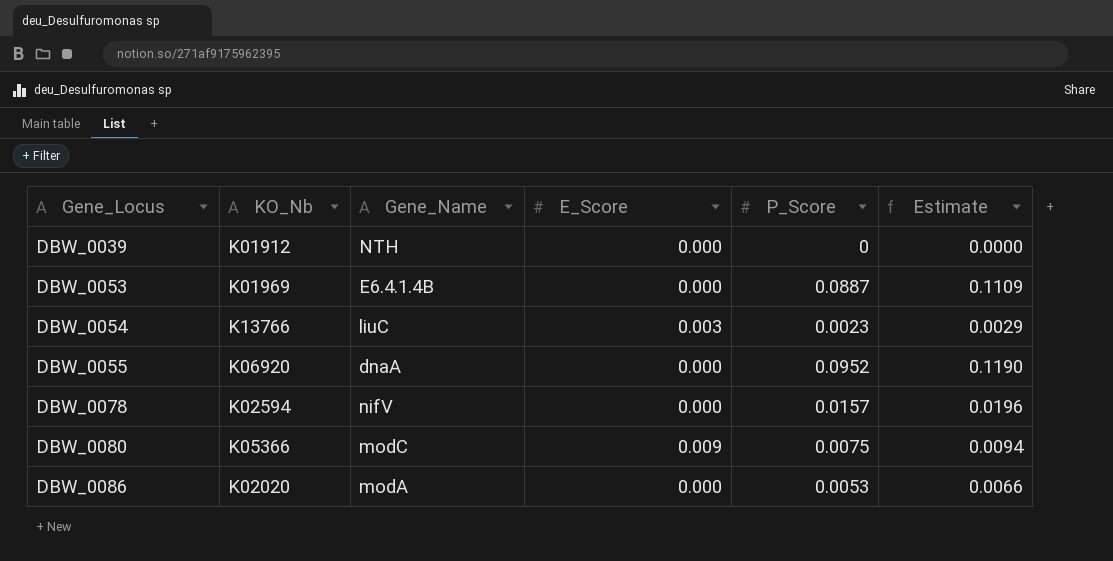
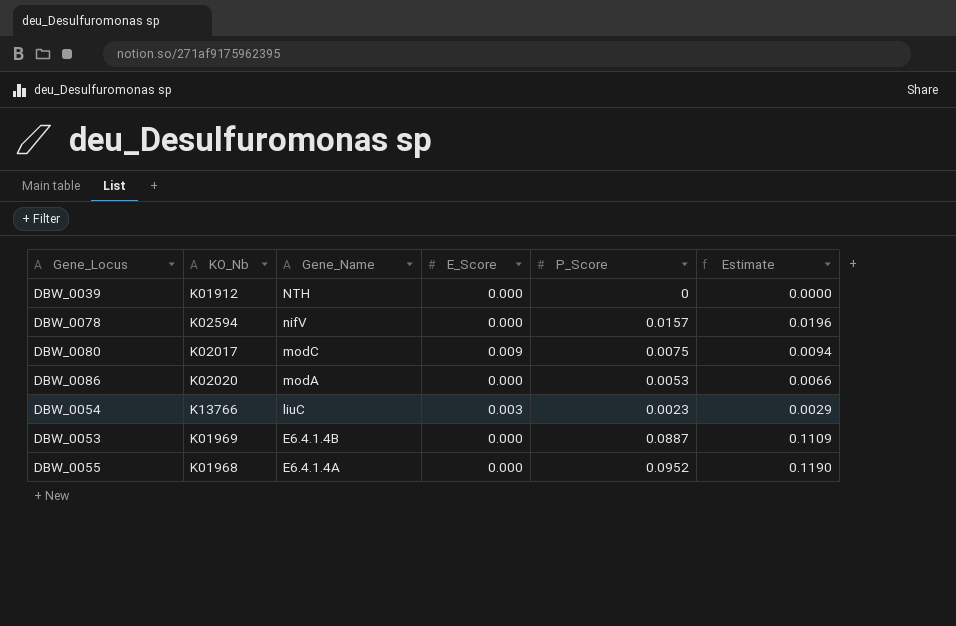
row order: Gene_Locus ascending -> Gene_Name descending
DBW_0080 | KO_Nb: K05366 -> K02017
DBW_0055 | KO_Nb: K06920 -> K01968
DBW_0055 | Gene_Name: dnaA -> E6.4.1.4A

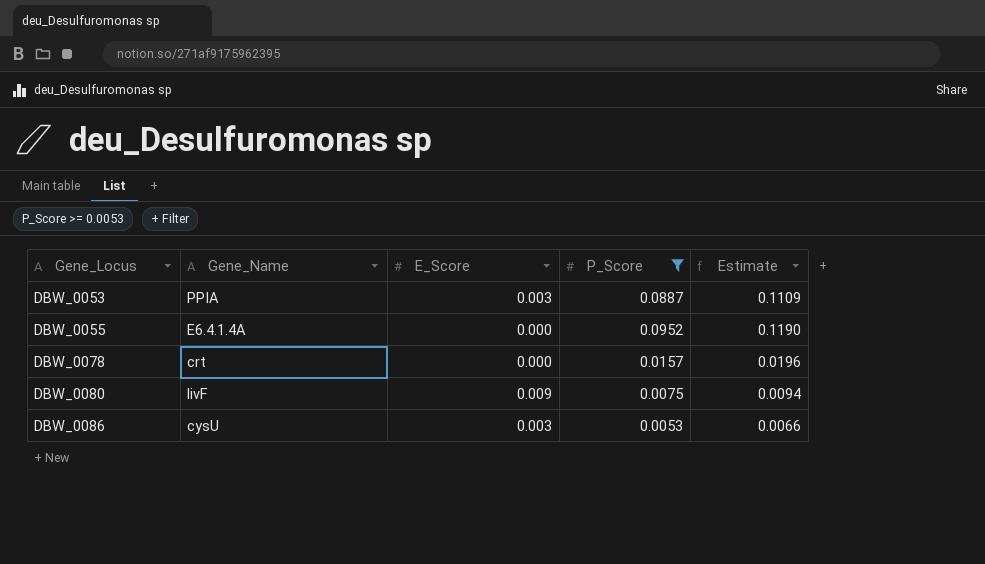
filter: none -> P_Score >= 0.0053
row order: Gene_Name descending -> Gene_Locus ascending
column KO_Nb | position: 2 -> none
DBW_0053 | Gene_Name: E6.4.1.4B -> PPIA
DBW_0053 | E_Score: 0.000 -> 0.003
DBW_0078 | Gene_Name: nifV -> crt
DBW_0080 | Gene_Name: modC -> livF
DBW_0086 | Gene_Name: modA -> cysU
DBW_0086 | E_Score: 0.000 -> 0.003

